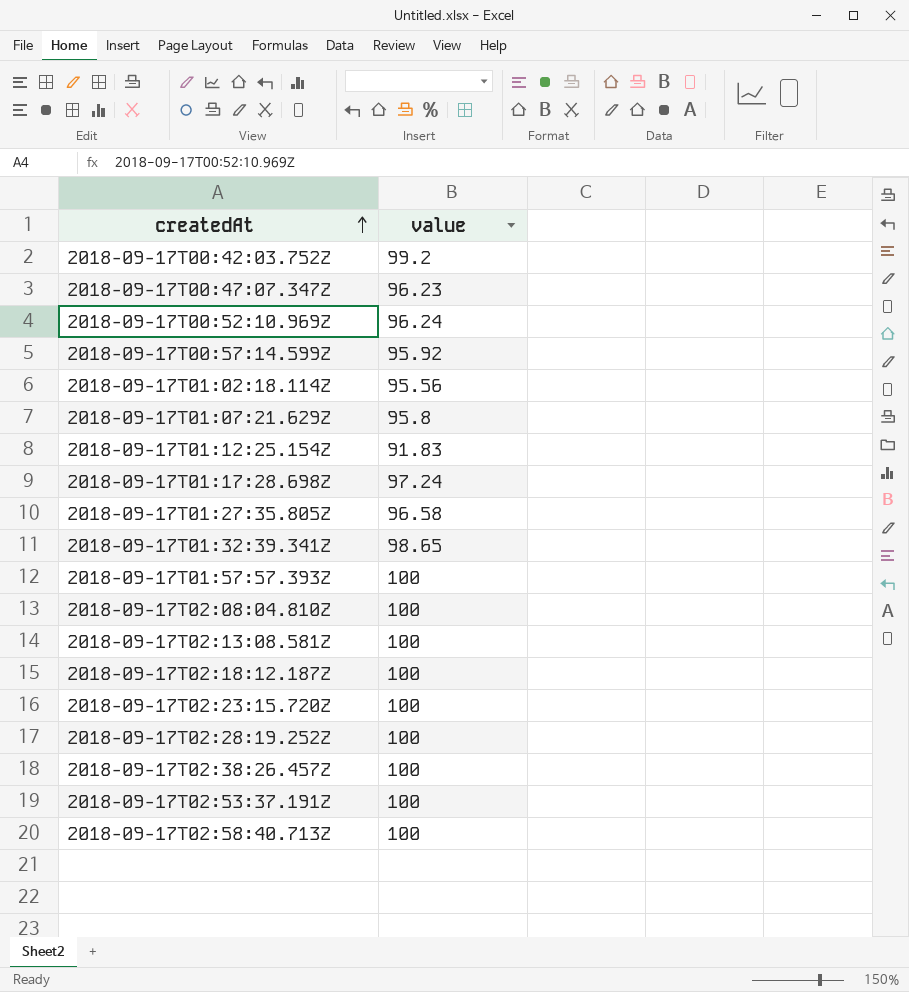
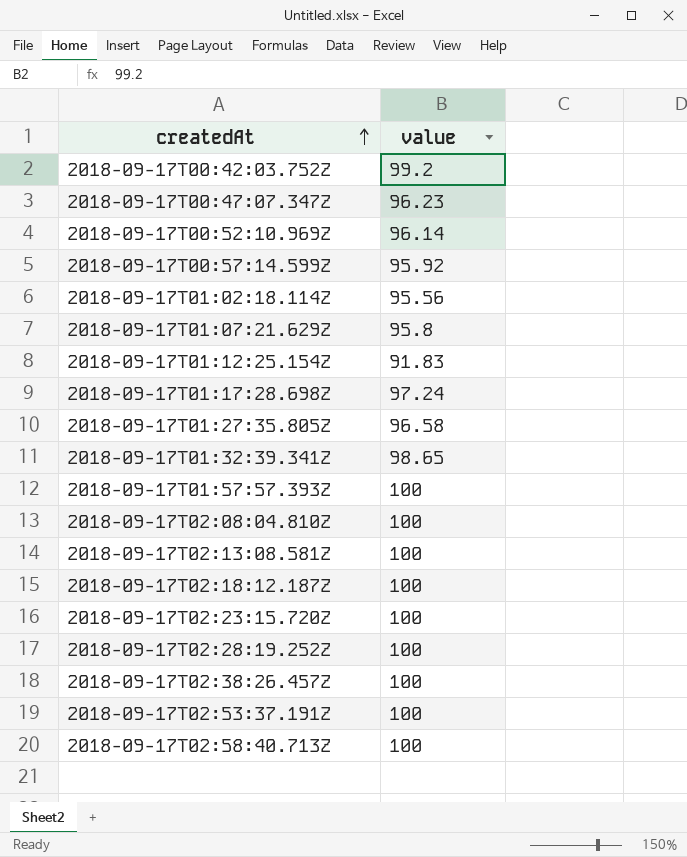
2018-09-17T00:52:10.969Z | value: 96.24 -> 96.14

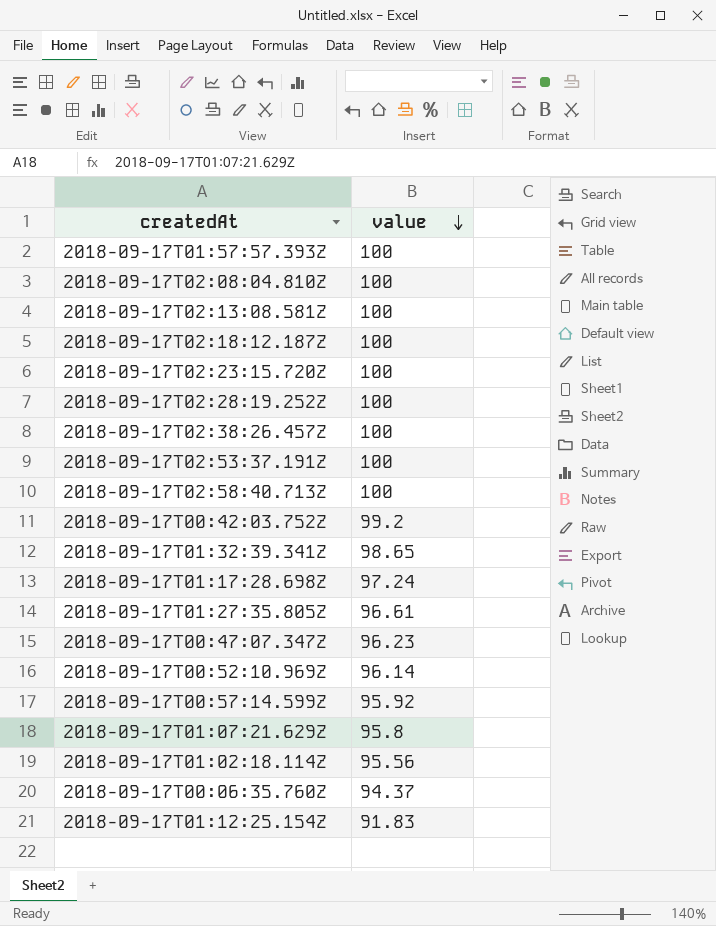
row order: createdAt ascending -> value descending
2018-09-17T01:27:35.805Z | value: 96.58 -> 96.61
row 2018-09-17T00:06:35.760Z: none -> 94.37

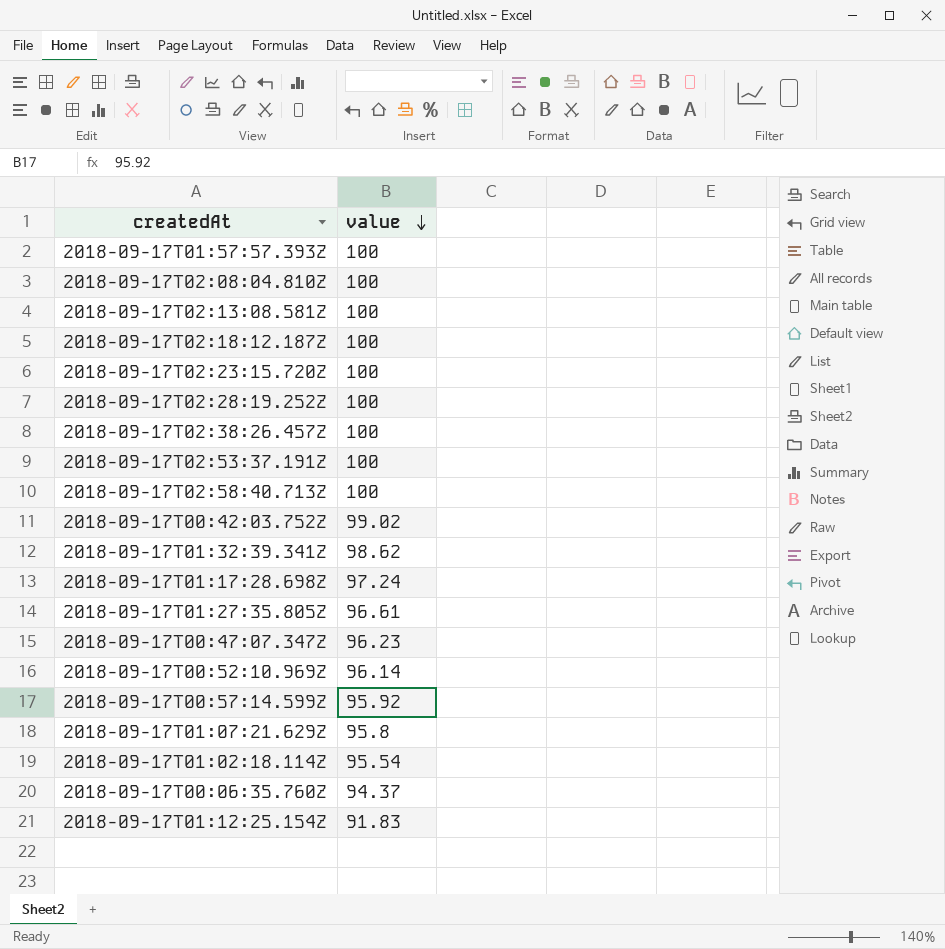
2018-09-17T00:42:03.752Z | value: 99.2 -> 99.02
2018-09-17T01:32:39.341Z | value: 98.65 -> 98.62
2018-09-17T01:02:18.114Z | value: 95.56 -> 95.54

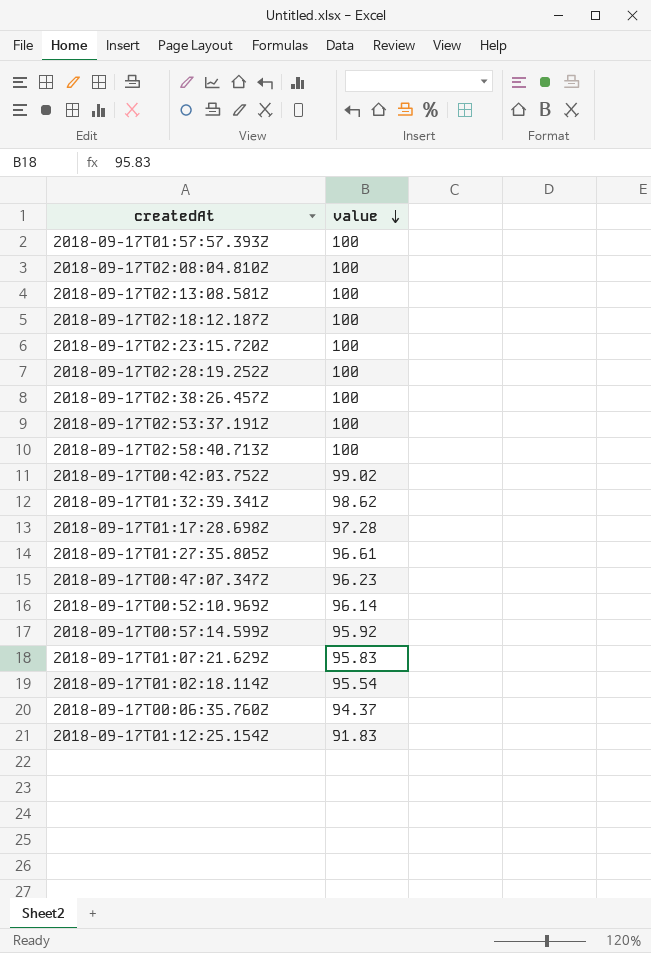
2018-09-17T01:17:28.698Z | value: 97.24 -> 97.28
2018-09-17T01:07:21.629Z | value: 95.8 -> 95.83

